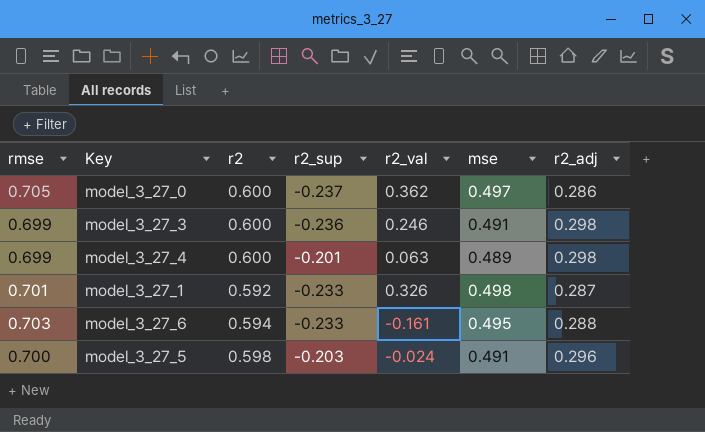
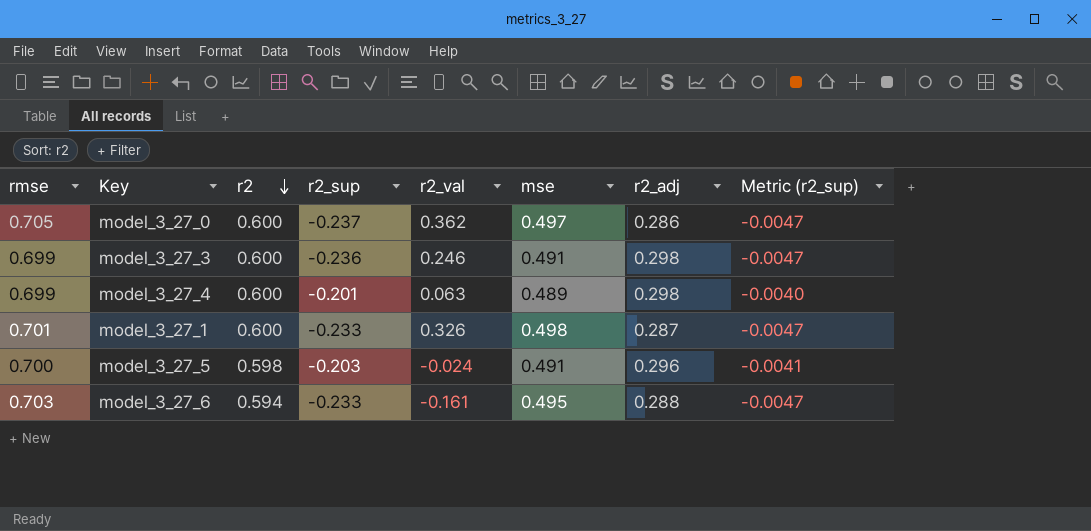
row order: none -> r2 descending
column Metric (r2_sup) | formula: none -> [r2_sup] * 0.02
model_3_27_1 | r2: 0.592 -> 0.600

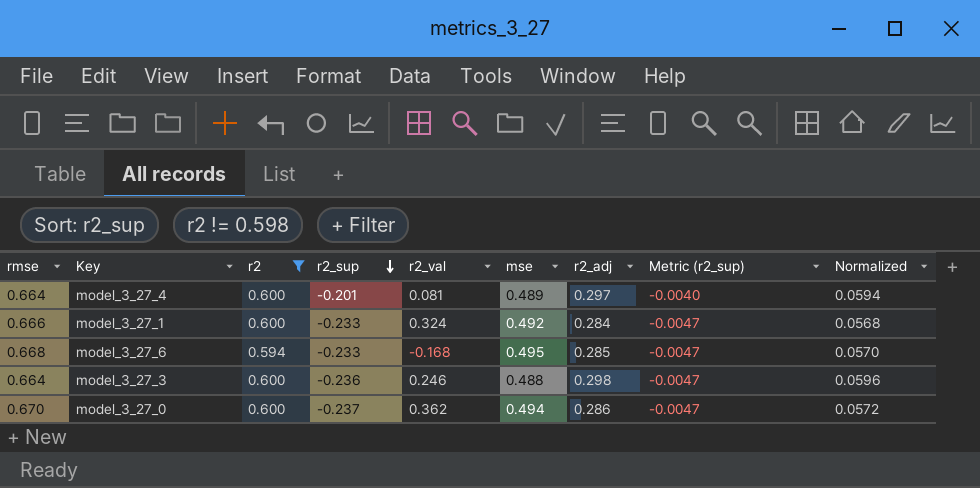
filter: none -> r2 != 0.598
row order: r2 descending -> r2_sup descending
column Normalized | formula: none -> [r2_adj] * 0.2
model_3_27_4 | rmse: 0.699 -> 0.664
model_3_27_4 | r2_val: 0.063 -> 0.081
model_3_27_4 | r2_adj: 0.298 -> 0.297
model_3_27_1 | rmse: 0.701 -> 0.666
model_3_27_1 | r2_val: 0.326 -> 0.324
model_3_27_1 | mse: 0.498 -> 0.492
model_3_27_1 | r2_adj: 0.287 -> 0.284
model_3_27_6 | rmse: 0.703 -> 0.668
model_3_27_6 | r2_val: -0.161 -> -0.168
model_3_27_6 | r2_adj: 0.288 -> 0.285
model_3_27_3 | rmse: 0.699 -> 0.664
model_3_27_3 | mse: 0.491 -> 0.488
model_3_27_0 | rmse: 0.705 -> 0.670
model_3_27_0 | mse: 0.497 -> 0.494

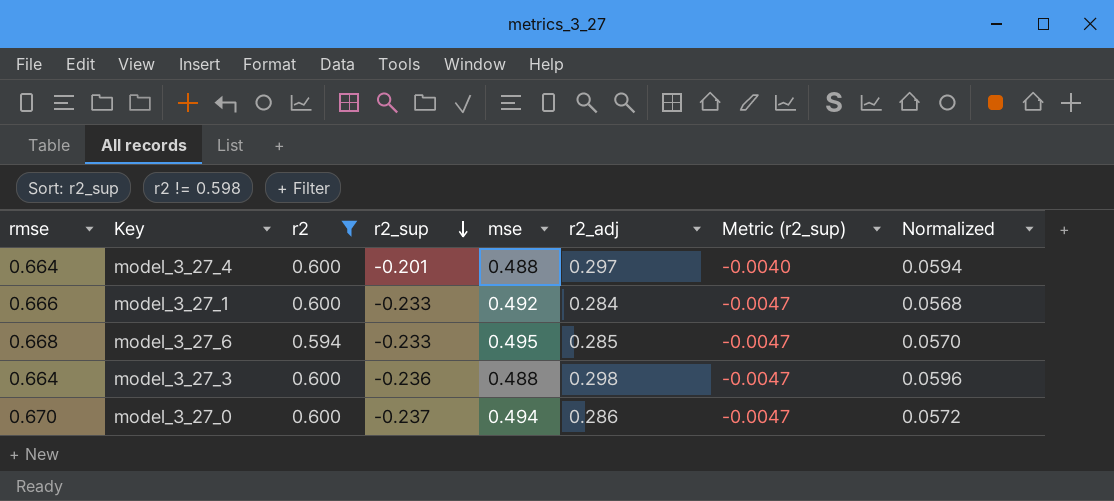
column r2_val | position: 5 -> none
model_3_27_4 | mse: 0.489 -> 0.488

